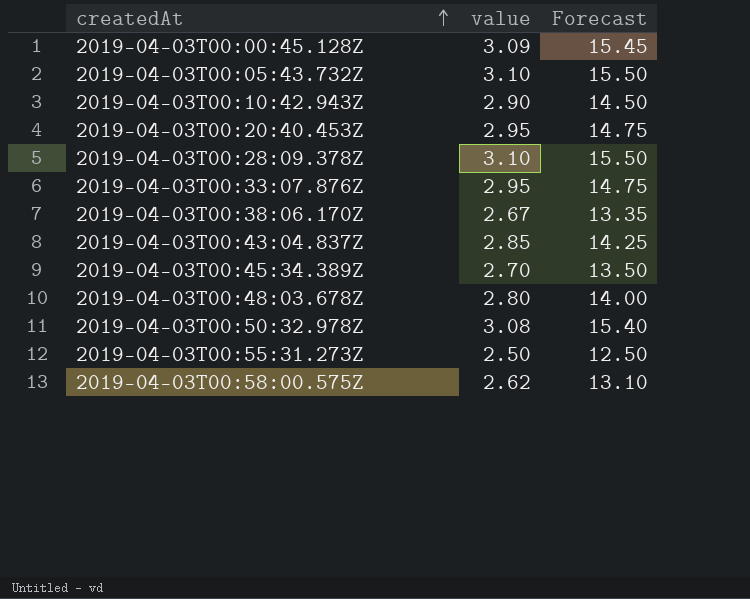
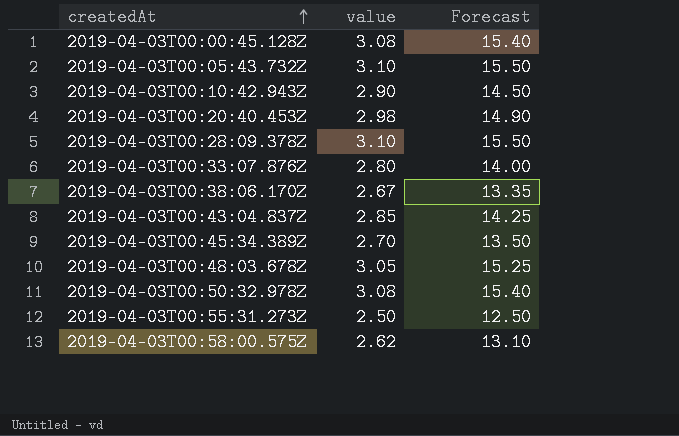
2019-04-03T00:00:45.128Z | value: 3.09 -> 3.08
2019-04-03T00:00:45.128Z | Forecast: 15.45 -> 15.40
2019-04-03T00:20:40.453Z | value: 2.95 -> 2.98
2019-04-03T00:20:40.453Z | Forecast: 14.75 -> 14.90
2019-04-03T00:33:07.876Z | value: 2.95 -> 2.80
2019-04-03T00:33:07.876Z | Forecast: 14.75 -> 14.00
2019-04-03T00:48:03.678Z | value: 2.80 -> 3.05
2019-04-03T00:48:03.678Z | Forecast: 14.00 -> 15.25

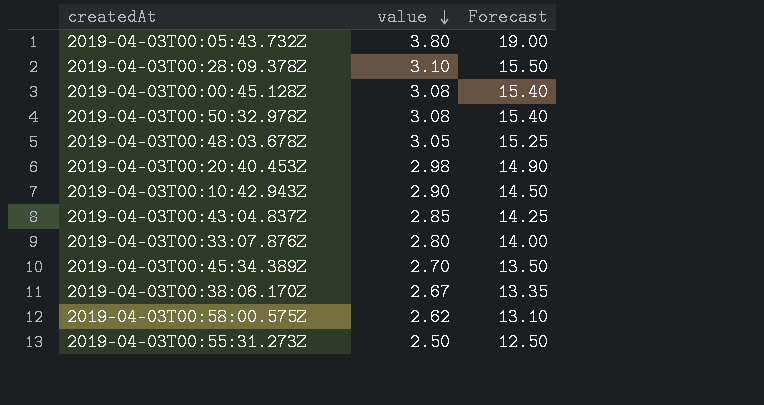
row order: createdAt ascending -> value descending
2019-04-03T00:05:43.732Z | value: 3.10 -> 3.80
2019-04-03T00:05:43.732Z | Forecast: 15.50 -> 19.00

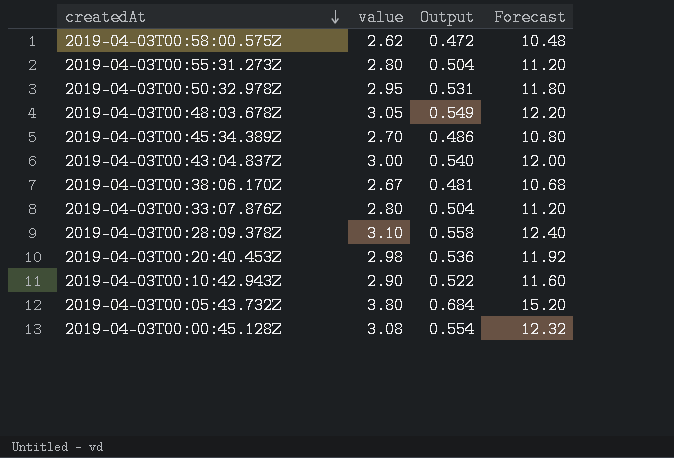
row order: value descending -> createdAt descending
column Output | formula: none -> [value] * 0.18
column Forecast | formula: [value] * 5 -> [value] * 4
2019-04-03T00:55:31.273Z | value: 2.50 -> 2.80
2019-04-03T00:50:32.978Z | value: 3.08 -> 2.95
2019-04-03T00:43:04.837Z | value: 2.85 -> 3.00

